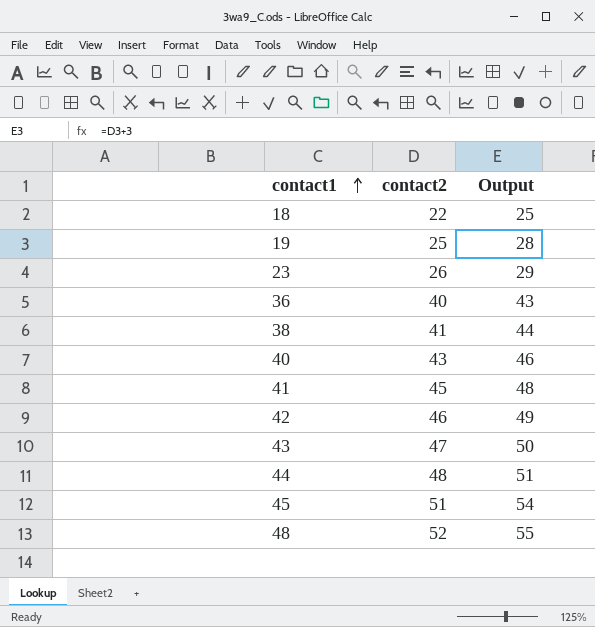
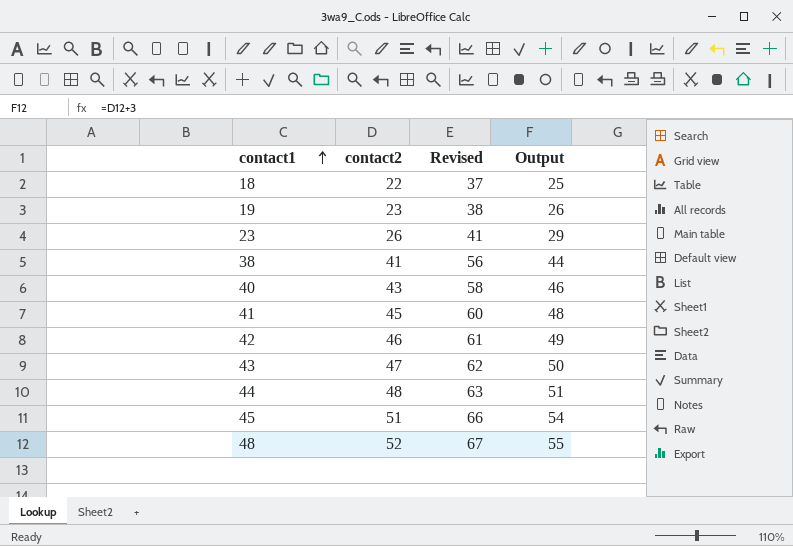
column Revised | formula: none -> [contact2] + 15
row 36: 40 | 43 -> none
19 | contact2: 25 -> 23
19 | Output: 28 -> 26

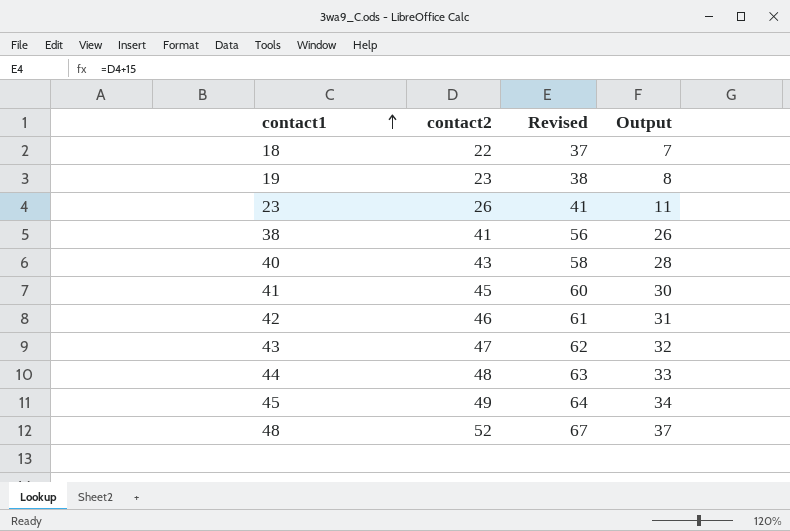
column Output | formula: [contact2] + 3 -> [contact2] - 15
45 | contact2: 51 -> 49
45 | Revised: 66 -> 64

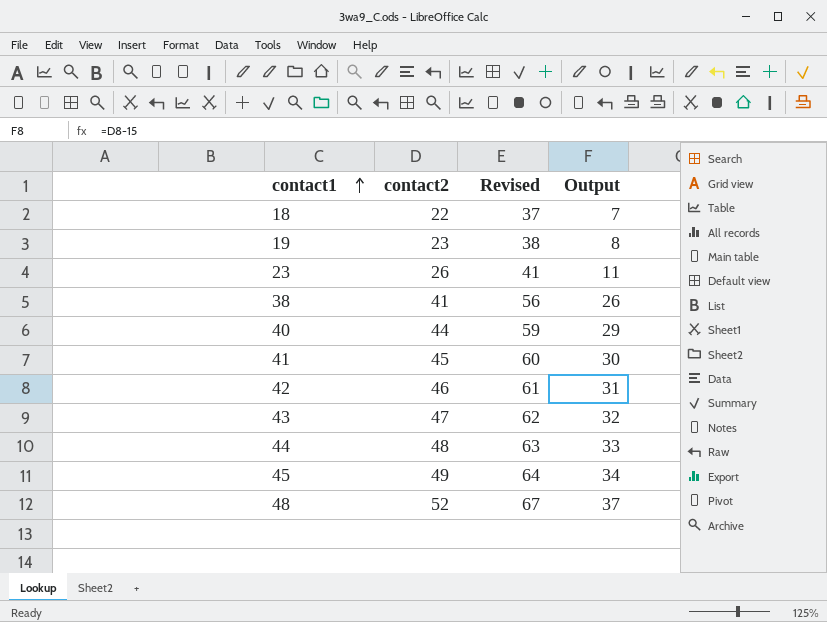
40 | contact2: 43 -> 44
40 | Revised: 58 -> 59
40 | Output: 28 -> 29

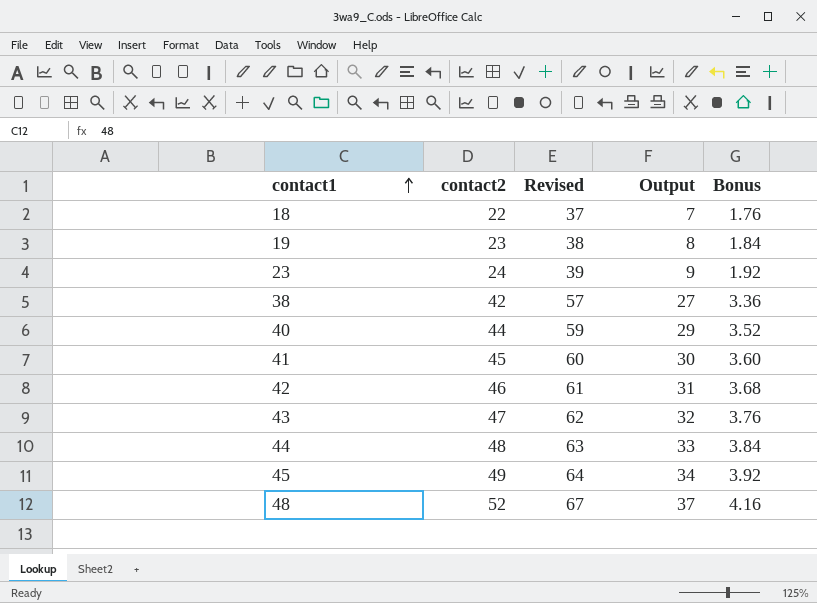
column Bonus | formula: none -> [contact2] * 0.08
23 | contact2: 26 -> 24
23 | Revised: 41 -> 39
23 | Output: 11 -> 9
38 | contact2: 41 -> 42
38 | Revised: 56 -> 57
38 | Output: 26 -> 27

